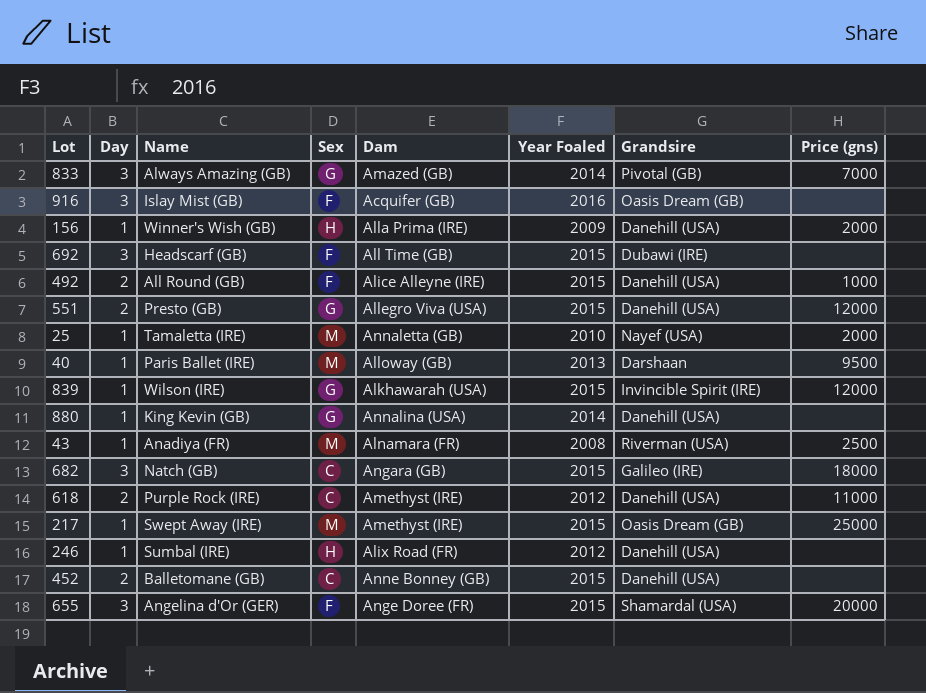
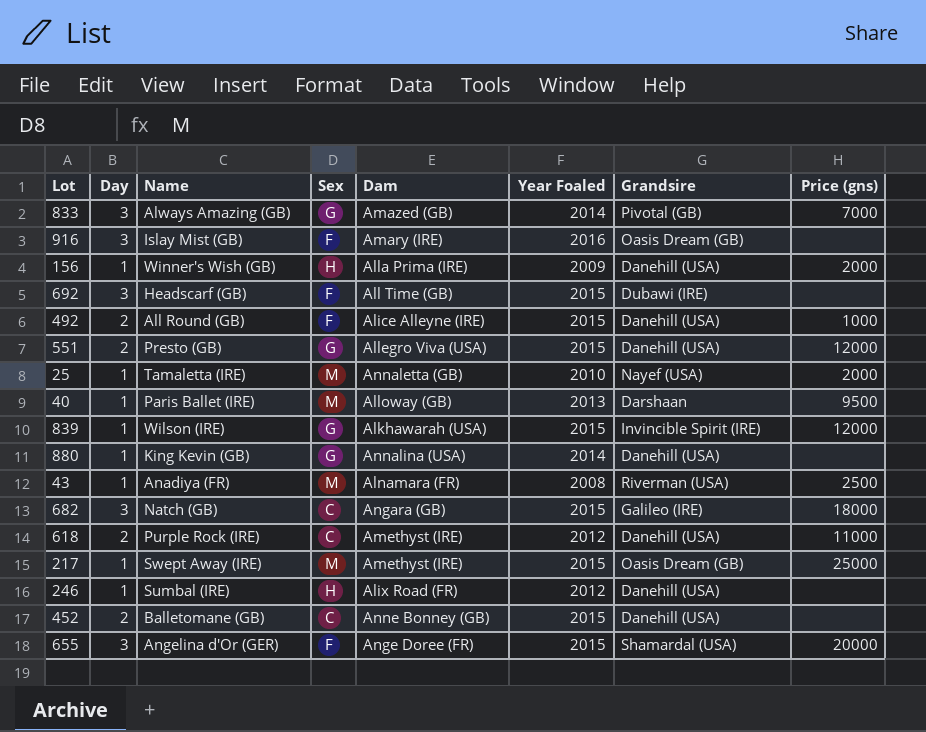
916 | Dam: Acquifer (GB) -> Amary (IRE)

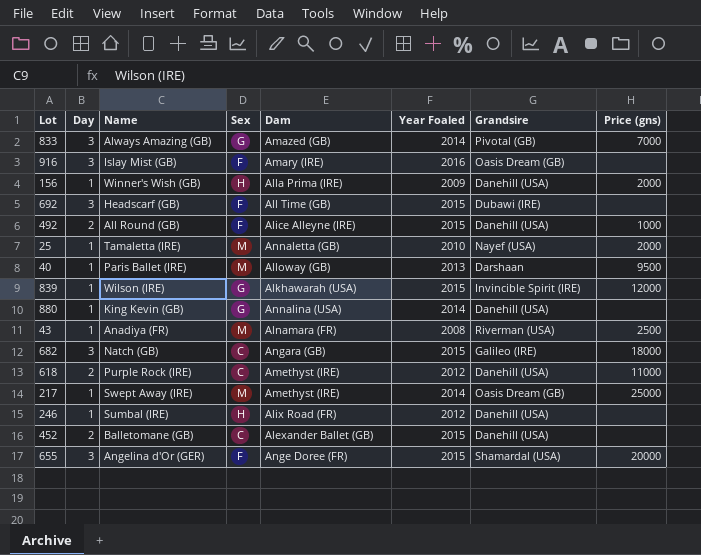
row 551: 2 | Presto (GB) | G | Allegro Viva (USA) | 2015 | Danehill (USA) | 12000 -> none
217 | Year Foaled: 2015 -> 2014
452 | Dam: Anne Bonney (GB) -> Alexander Ballet (GB)

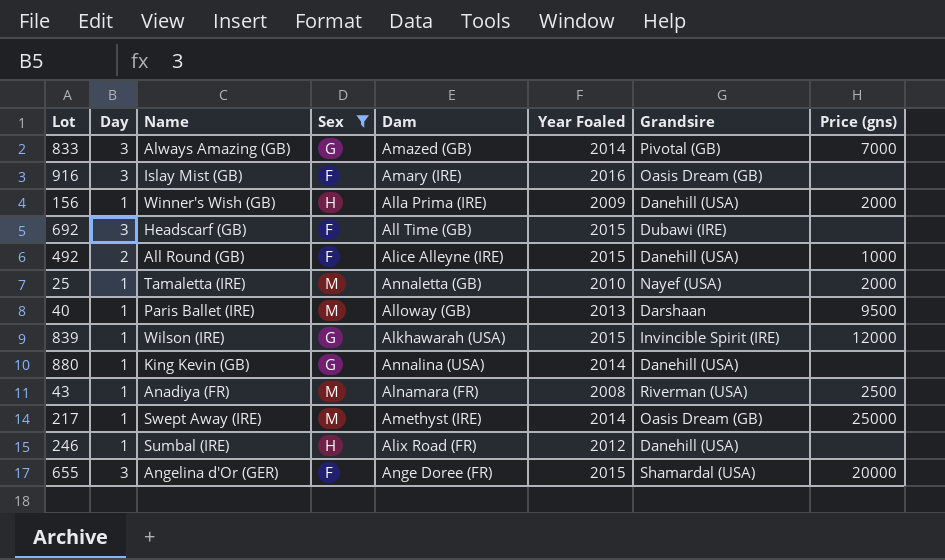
filter: none -> Sex != C

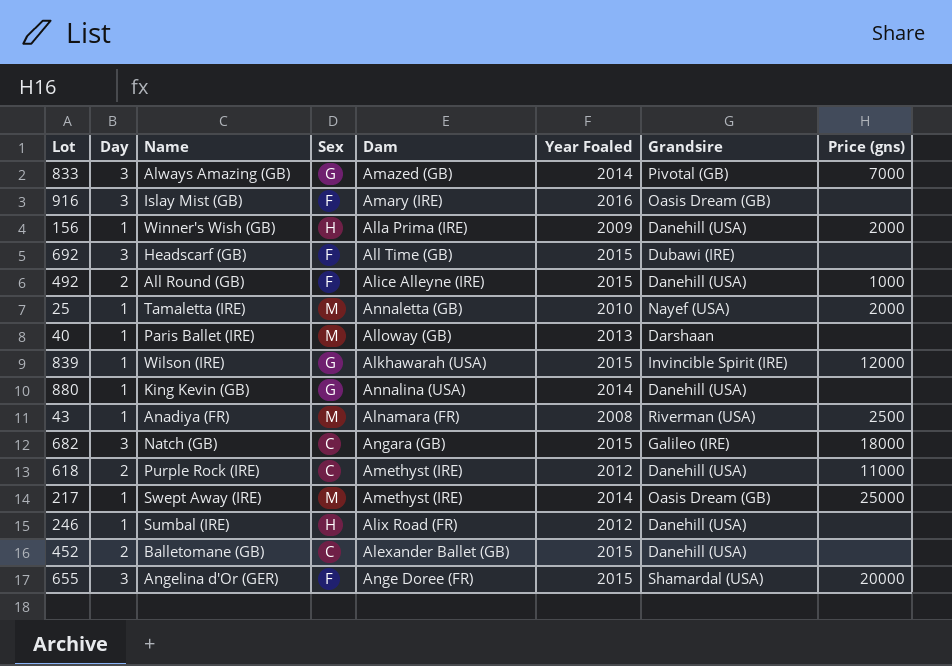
filter: Sex != C -> none
40 | Price (gns): 9500 -> none

